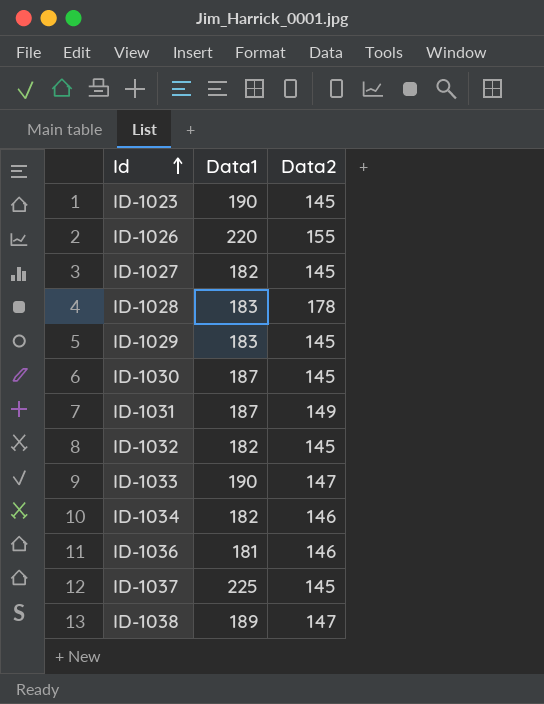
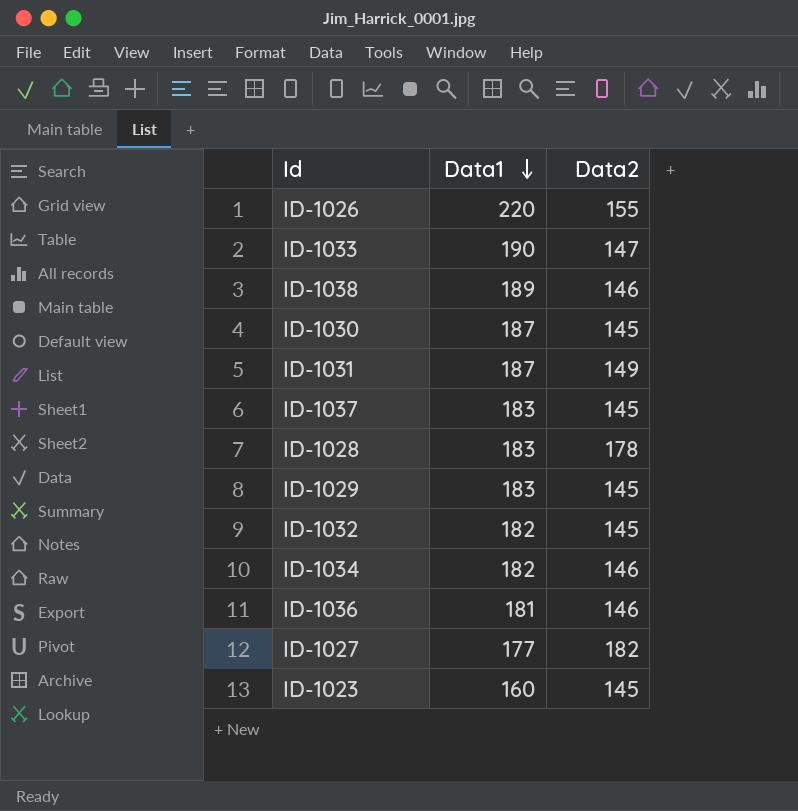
row order: Id ascending -> Data1 descending
ID-1038 | Data2: 147 -> 146
ID-1037 | Data1: 225 -> 183
ID-1027 | Data1: 182 -> 177
ID-1027 | Data2: 145 -> 182
ID-1023 | Data1: 190 -> 160

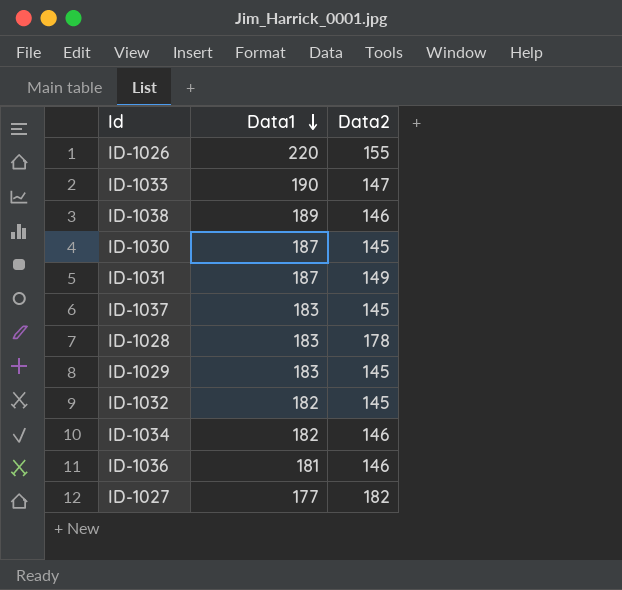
row ID-1023: 160 | 145 -> none

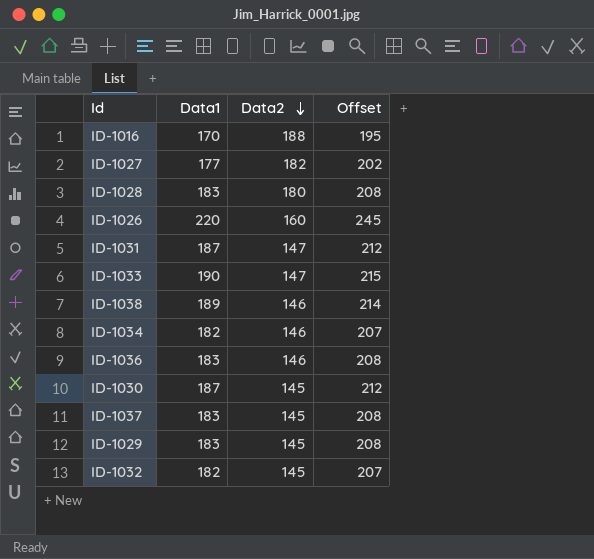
row order: Data1 descending -> Data2 descending
column Offset | formula: none -> [Data1] + 25
row ID-1016: none -> 170 | 188 | 195
ID-1028 | Data2: 178 -> 180
ID-1026 | Data2: 155 -> 160
ID-1031 | Data2: 149 -> 147
ID-1036 | Data1: 181 -> 183

